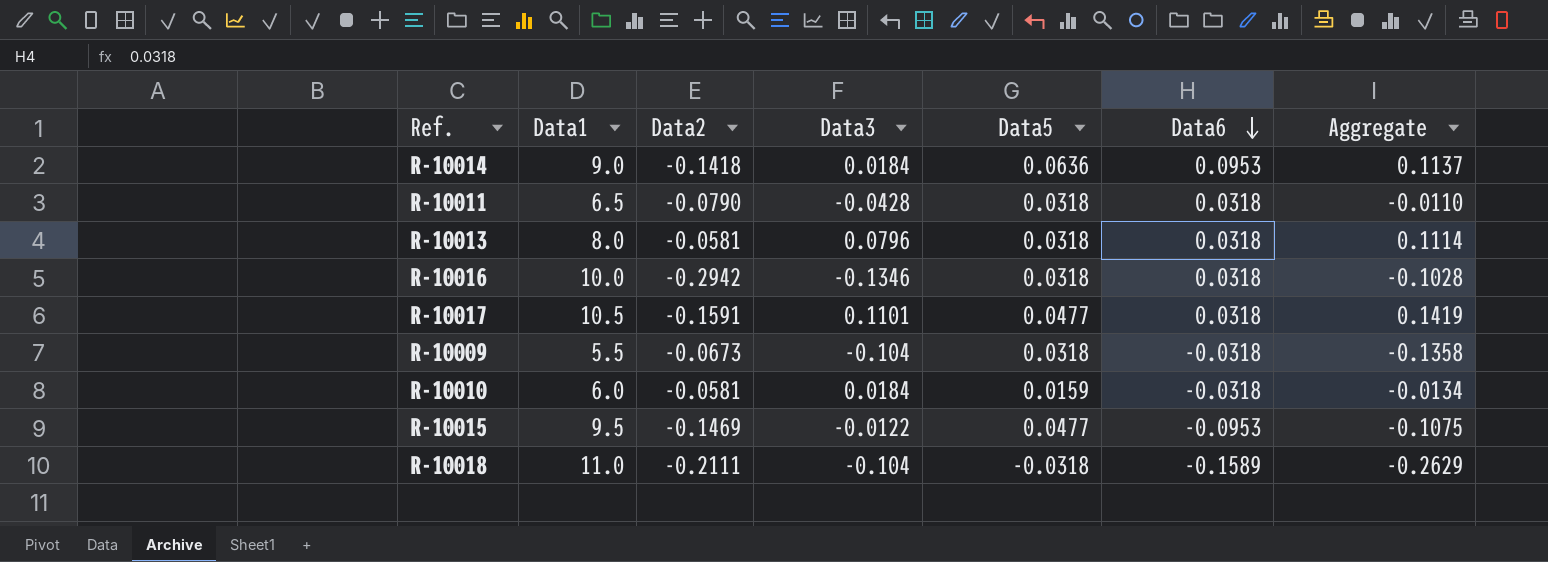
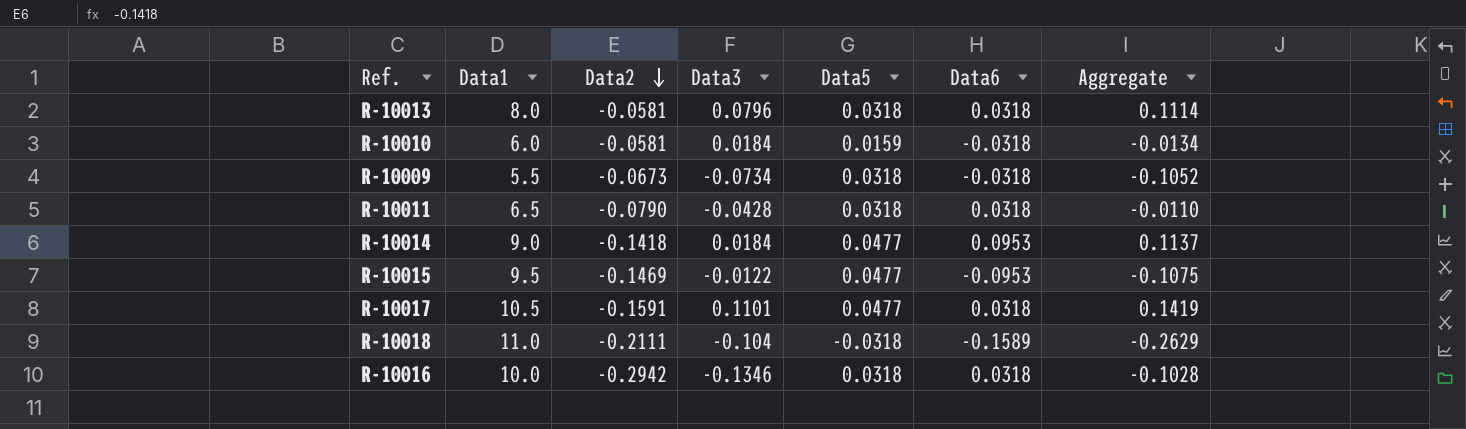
row order: Data6 descending -> Data2 descending
R-10009 | Data3: -0.104 -> -0.0734
R-10009 | Aggregate: -0.1358 -> -0.1052
R-10014 | Data5: 0.0636 -> 0.0477

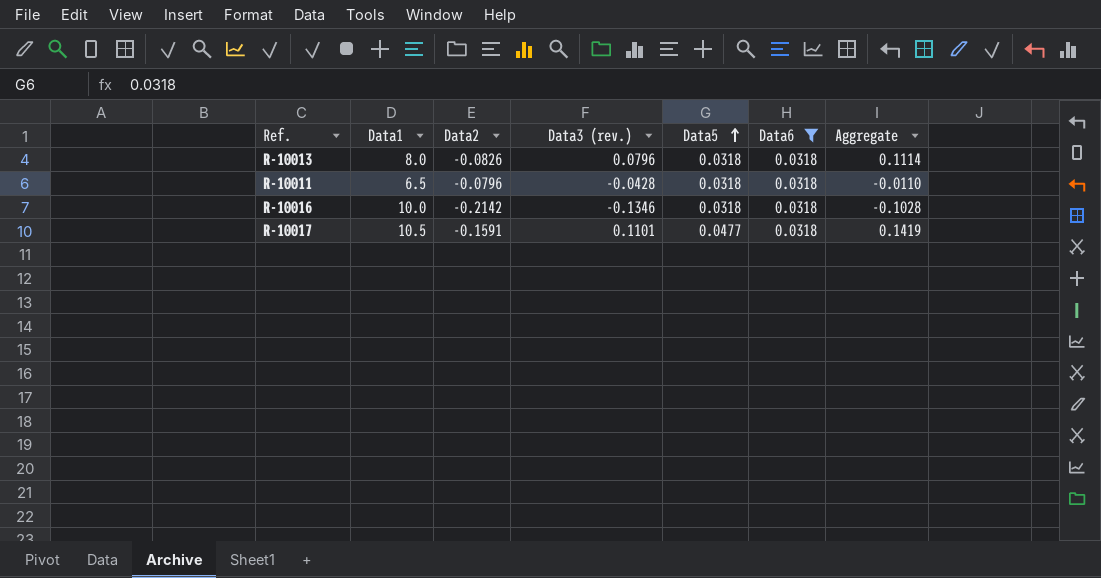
filter: none -> Data6 = 0.0318
row order: Data2 descending -> Data5 ascending
column name: Data3 -> Data3 (rev.)
R-10013 | Data2: -0.0581 -> -0.0826
R-10011 | Data2: -0.0790 -> -0.0796
R-10016 | Data2: -0.2942 -> -0.2142

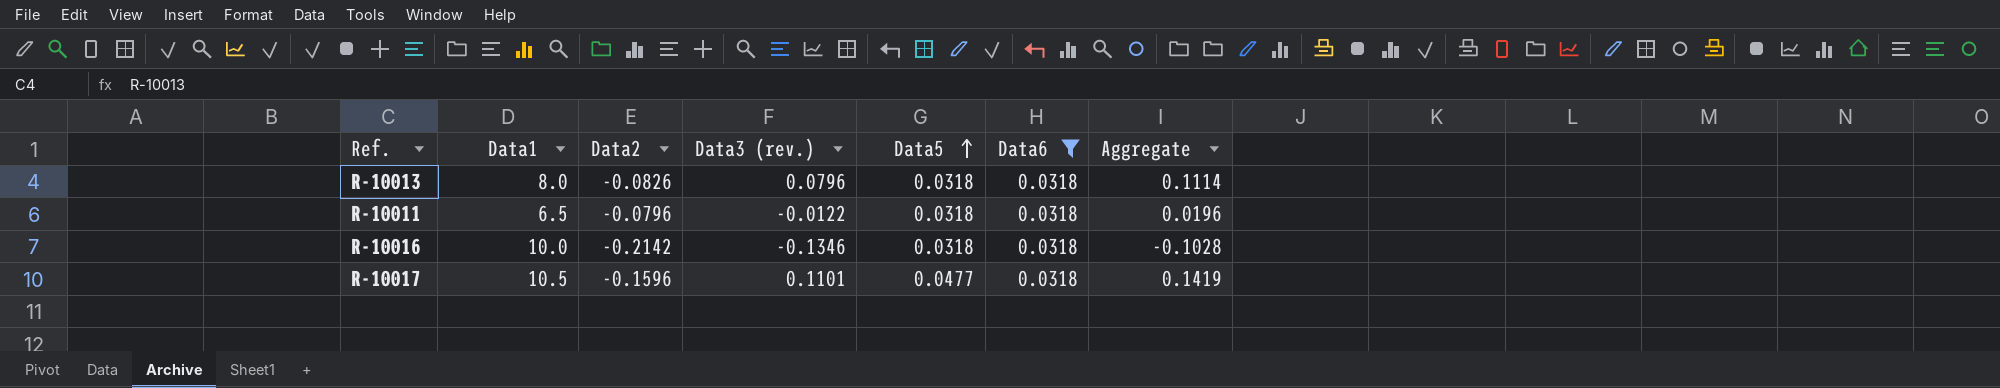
R-10011 | Data3 (rev.): -0.0428 -> -0.0122
R-10011 | Aggregate: -0.0110 -> 0.0196
R-10017 | Data2: -0.1591 -> -0.1596

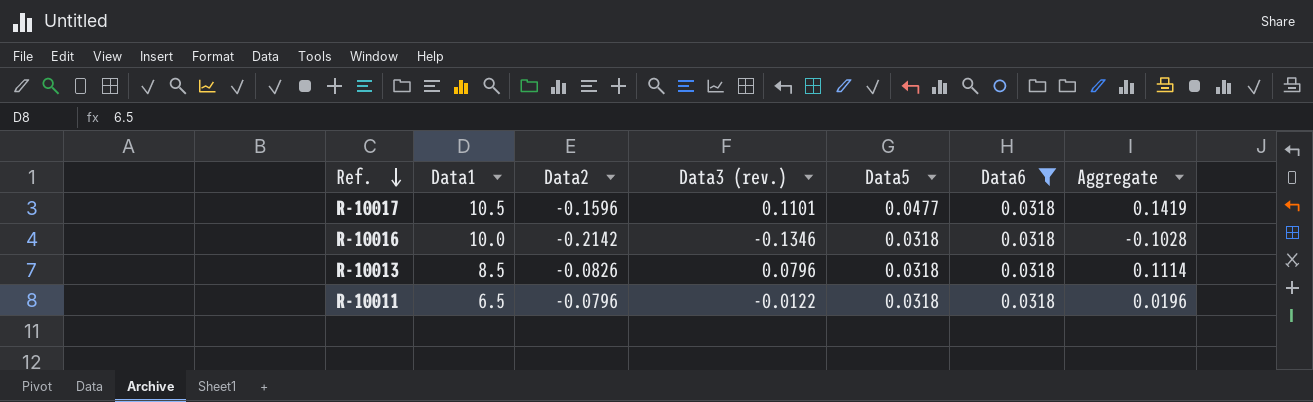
row order: Data5 ascending -> Ref. descending
R-10013 | Data1: 8.0 -> 8.5

